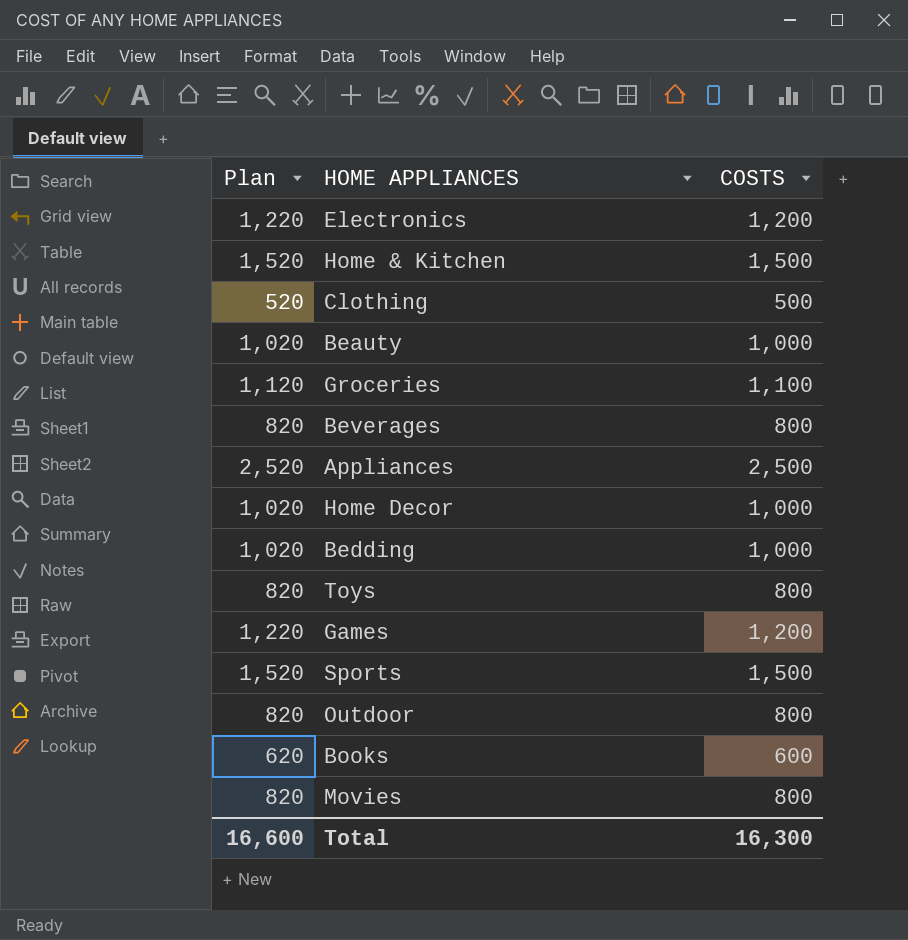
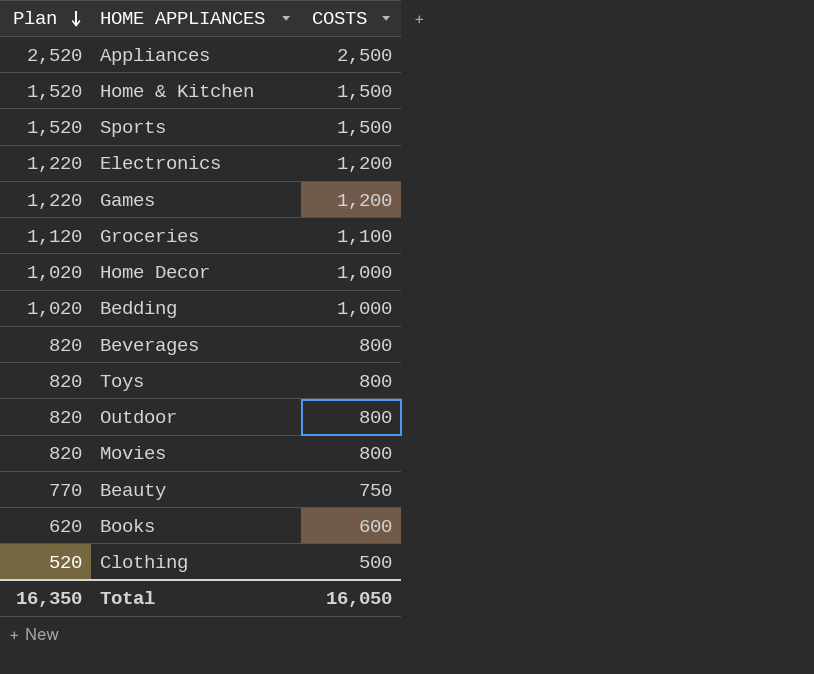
row order: none -> Plan descending
Beauty | Plan: 1,020 -> 770
Beauty | COSTS: 1,000 -> 750
Total | Plan: 16,600 -> 16,350
Total | COSTS: 16,300 -> 16,050

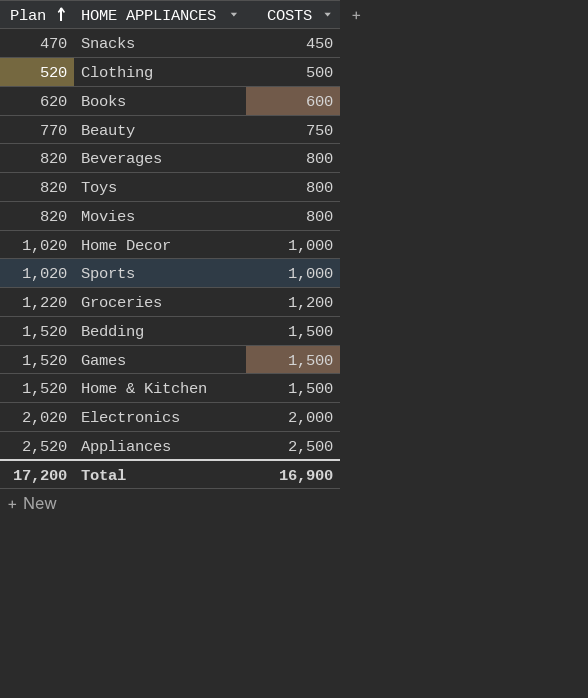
row order: Plan descending -> Plan ascending
row Outdoor: 820 | 800 -> none
row Snacks: none -> 470 | 450
Sports | Plan: 1,520 -> 1,020
Sports | COSTS: 1,500 -> 1,000
Groceries | Plan: 1,120 -> 1,220
Groceries | COSTS: 1,100 -> 1,200
Bedding | Plan: 1,020 -> 1,520
Bedding | COSTS: 1,000 -> 1,500
Games | Plan: 1,220 -> 1,520
Games | COSTS: 1,200 -> 1,500
Electronics | Plan: 1,220 -> 2,020
Electronics | COSTS: 1,200 -> 2,000
Total | Plan: 16,350 -> 17,200
Total | COSTS: 16,050 -> 16,900

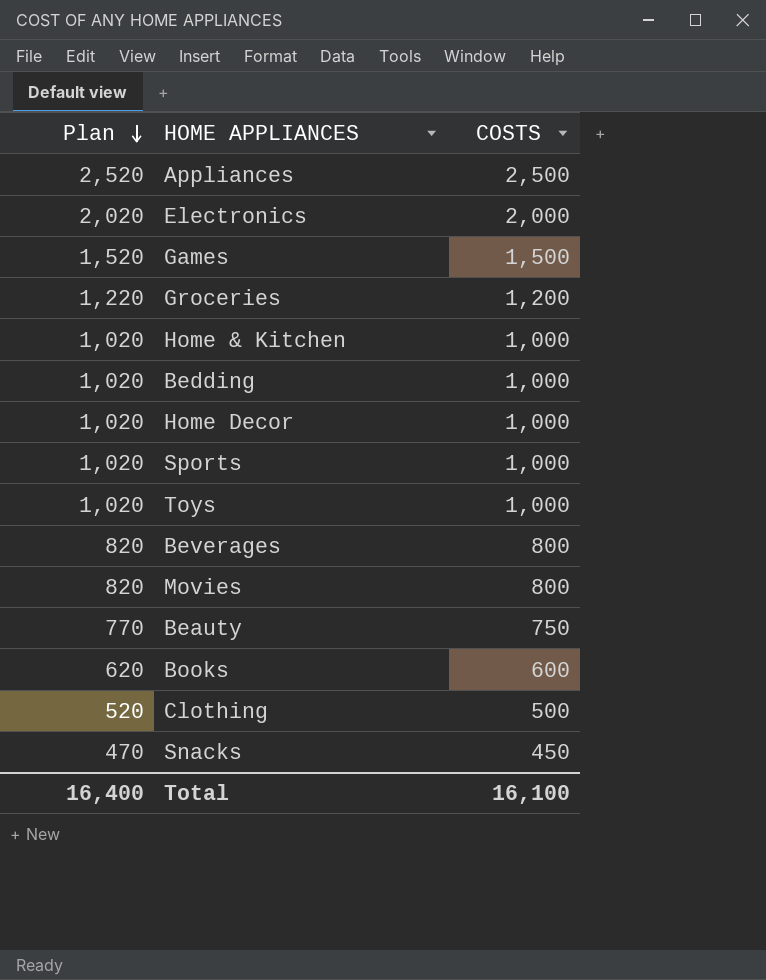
row order: Plan ascending -> Plan descending
Home & Kitchen | Plan: 1,520 -> 1,020
Home & Kitchen | COSTS: 1,500 -> 1,000
Bedding | Plan: 1,520 -> 1,020
Bedding | COSTS: 1,500 -> 1,000
Toys | Plan: 820 -> 1,020
Toys | COSTS: 800 -> 1,000
Total | Plan: 17,200 -> 16,400
Total | COSTS: 16,900 -> 16,100

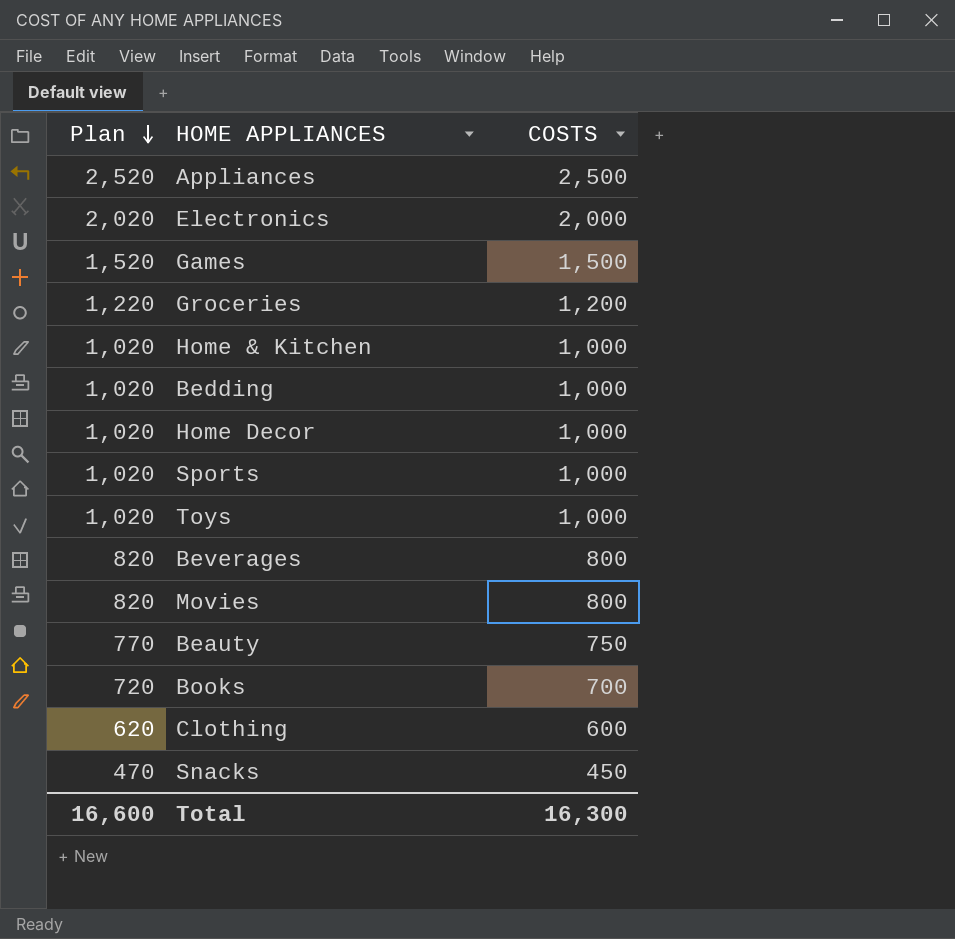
Books | Plan: 620 -> 720
Books | COSTS: 600 -> 700
Clothing | Plan: 520 -> 620
Clothing | COSTS: 500 -> 600
Total | Plan: 16,400 -> 16,600
Total | COSTS: 16,100 -> 16,300

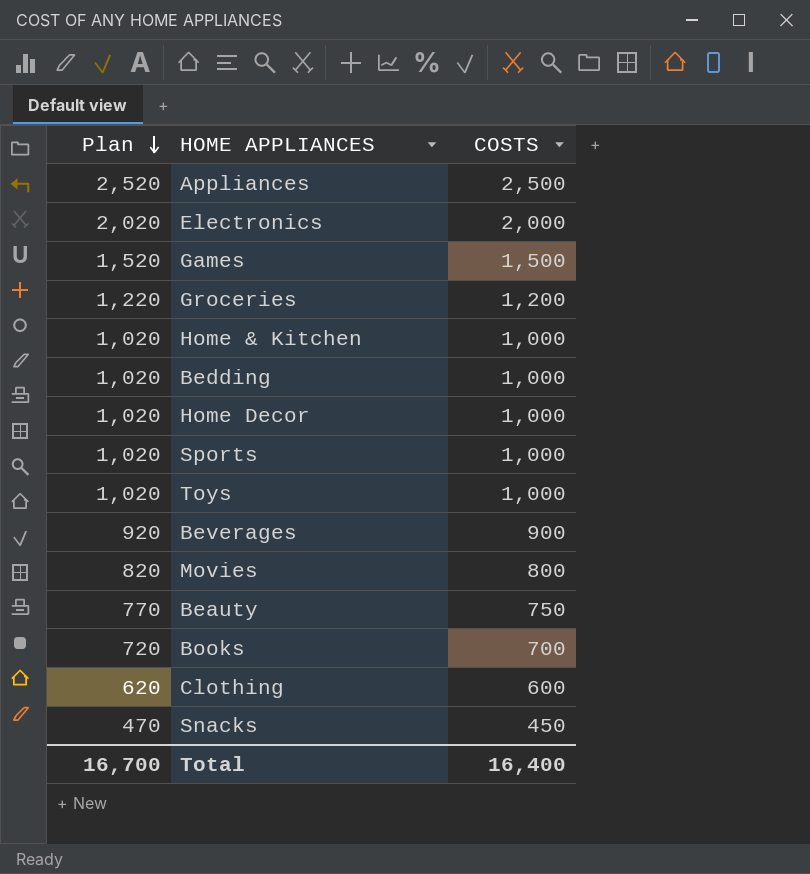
Beverages | Plan: 820 -> 920
Beverages | COSTS: 800 -> 900
Total | Plan: 16,600 -> 16,700
Total | COSTS: 16,300 -> 16,400

